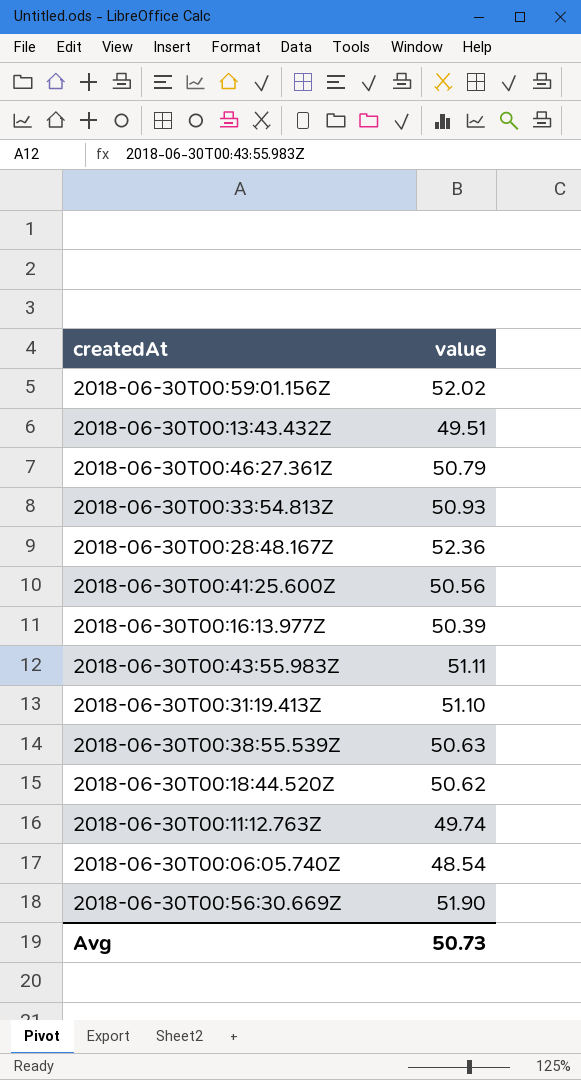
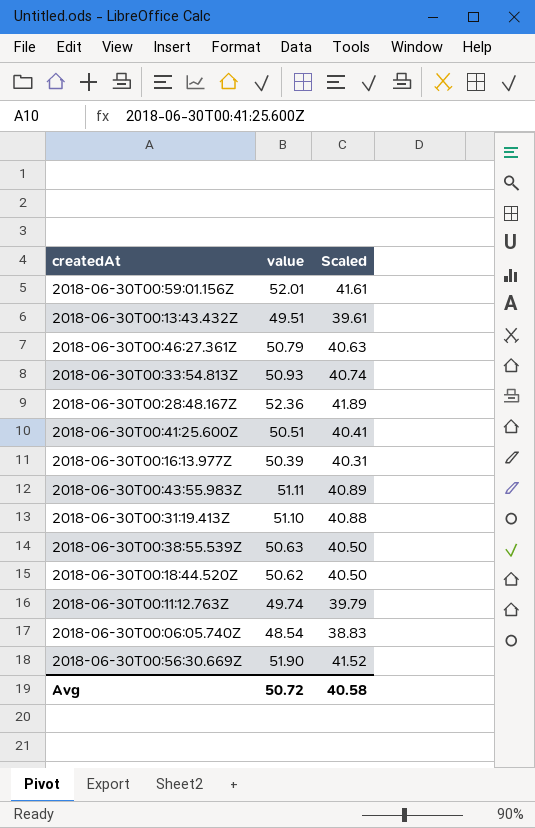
column Scaled | formula: none -> [value] * 0.8
2018-06-30T00:59:01.156Z | value: 52.02 -> 52.01
2018-06-30T00:41:25.600Z | value: 50.56 -> 50.51
Avg | value: 50.73 -> 50.72

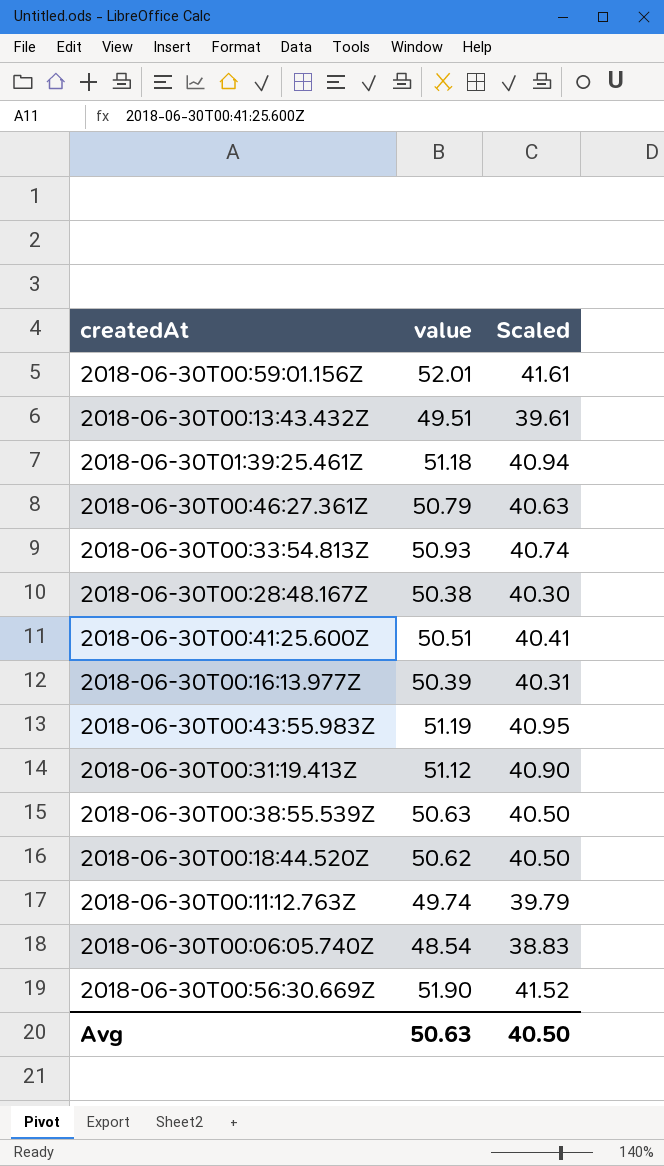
row 2018-06-30T01:39:25.461Z: none -> 51.18 | 40.94
2018-06-30T00:28:48.167Z | value: 52.36 -> 50.38
2018-06-30T00:28:48.167Z | Scaled: 41.89 -> 40.30
2018-06-30T00:43:55.983Z | value: 51.11 -> 51.19
2018-06-30T00:43:55.983Z | Scaled: 40.89 -> 40.95
2018-06-30T00:31:19.413Z | value: 51.10 -> 51.12
2018-06-30T00:31:19.413Z | Scaled: 40.88 -> 40.90
Avg | value: 50.72 -> 50.63
Avg | Scaled: 40.58 -> 40.50

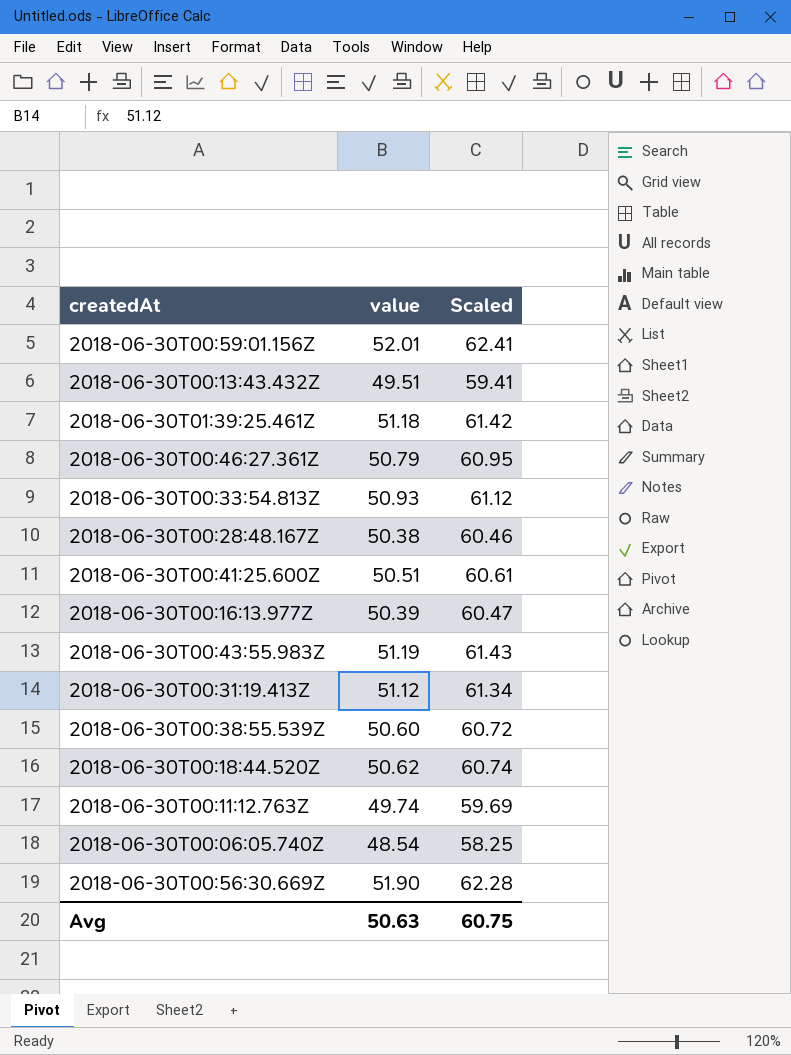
column Scaled | formula: [value] * 0.8 -> [value] * 1.2
2018-06-30T00:38:55.539Z | value: 50.63 -> 50.60
Avg | Scaled: 40.50 -> 60.75

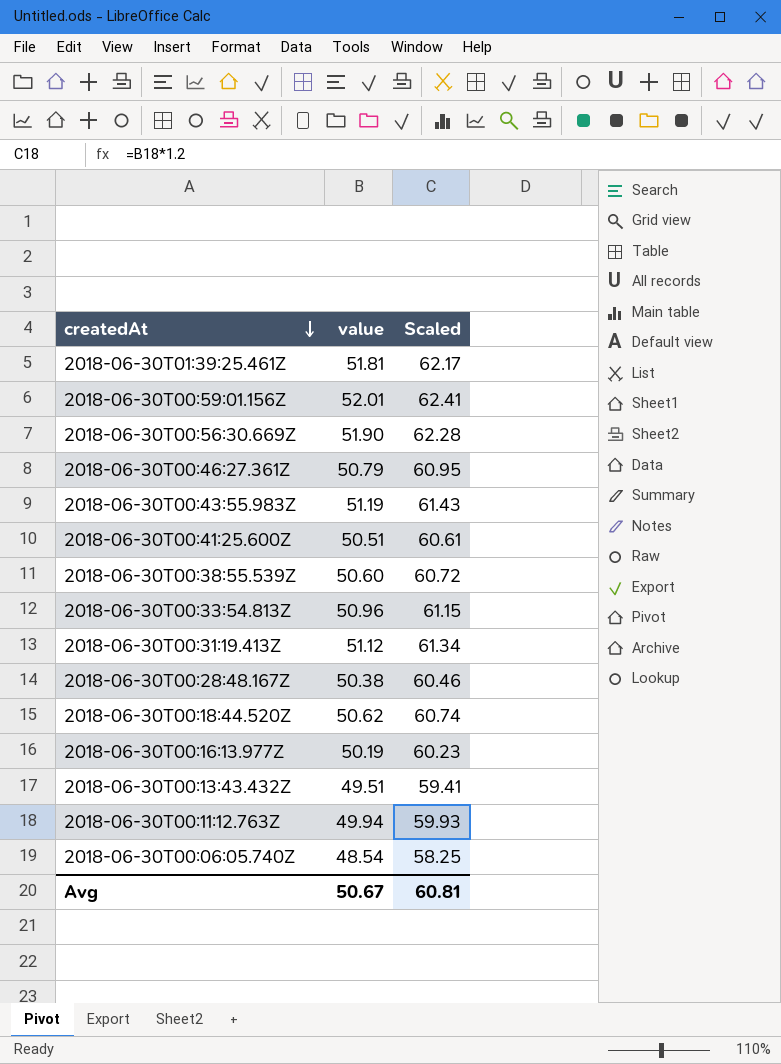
row order: none -> createdAt descending
2018-06-30T01:39:25.461Z | value: 51.18 -> 51.81
2018-06-30T01:39:25.461Z | Scaled: 61.42 -> 62.17
2018-06-30T00:33:54.813Z | value: 50.93 -> 50.96
2018-06-30T00:33:54.813Z | Scaled: 61.12 -> 61.15
2018-06-30T00:16:13.977Z | value: 50.39 -> 50.19
2018-06-30T00:16:13.977Z | Scaled: 60.47 -> 60.23
2018-06-30T00:11:12.763Z | value: 49.74 -> 49.94
2018-06-30T00:11:12.763Z | Scaled: 59.69 -> 59.93
Avg | value: 50.63 -> 50.67
Avg | Scaled: 60.75 -> 60.81

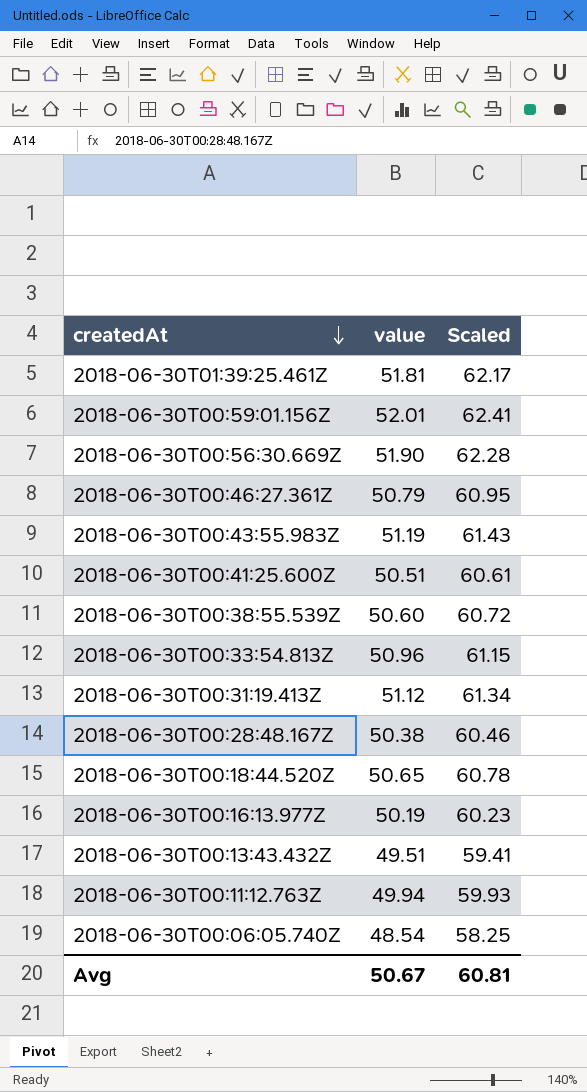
2018-06-30T00:18:44.520Z | value: 50.62 -> 50.65
2018-06-30T00:18:44.520Z | Scaled: 60.74 -> 60.78

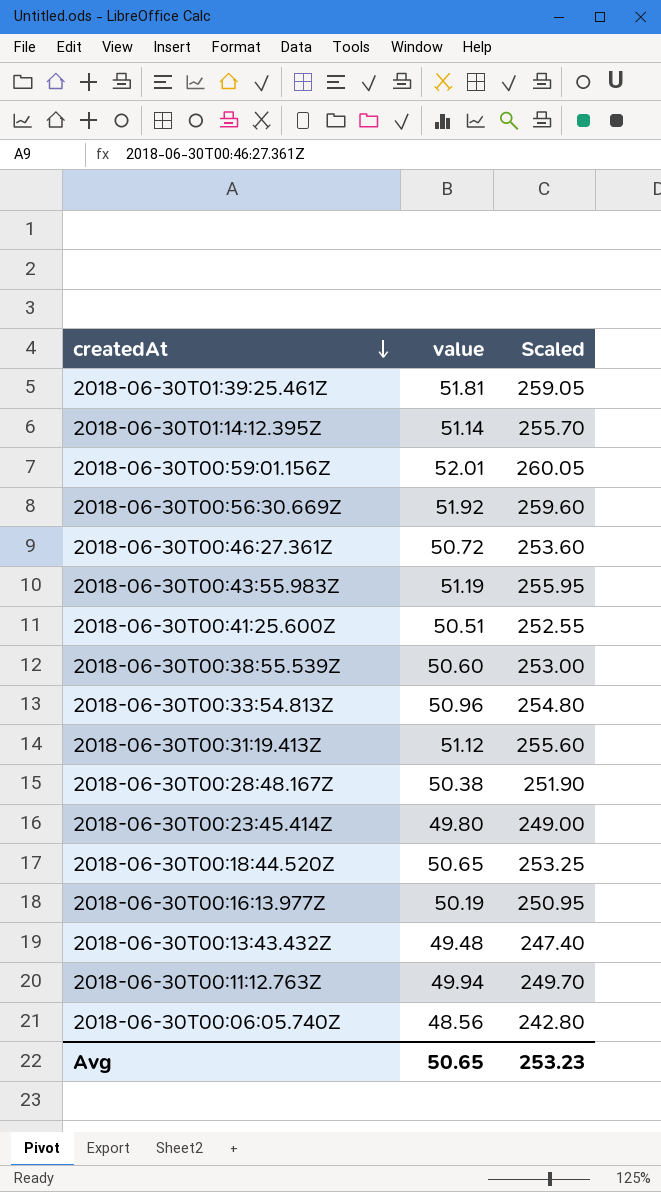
column Scaled | formula: [value] * 1.2 -> [value] * 5
row 2018-06-30T01:14:12.395Z: none -> 51.14 | 255.70
2018-06-30T00:56:30.669Z | value: 51.90 -> 51.92
2018-06-30T00:46:27.361Z | value: 50.79 -> 50.72
row 2018-06-30T00:23:45.414Z: none -> 49.80 | 249.00
2018-06-30T00:13:43.432Z | value: 49.51 -> 49.48
2018-06-30T00:06:05.740Z | value: 48.54 -> 48.56
Avg | value: 50.67 -> 50.65
Avg | Scaled: 60.81 -> 253.23

